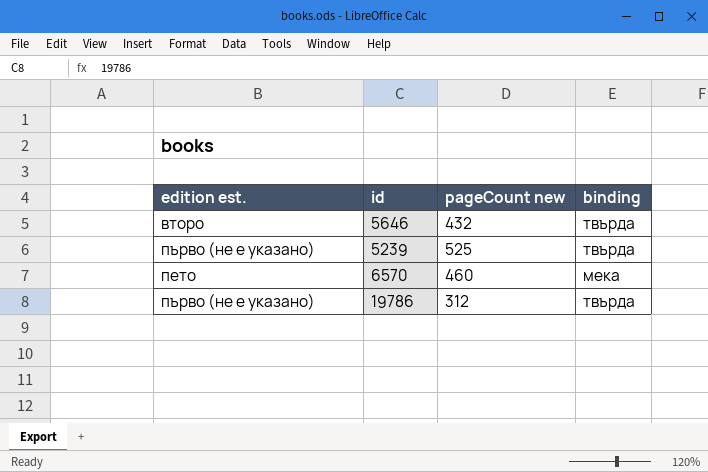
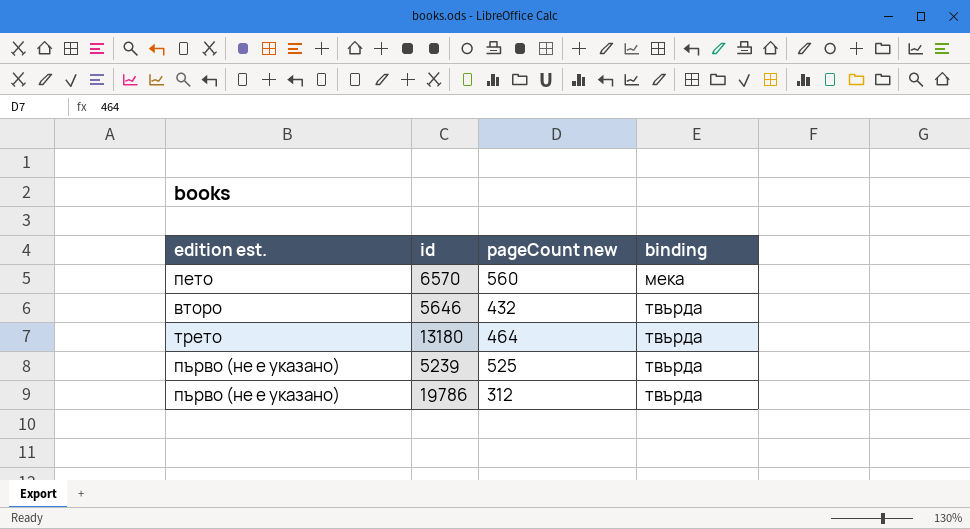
row order: none -> binding ascending
6570 | pageCount new: 460 -> 560
row 13180: none -> трето | 464 | твърда

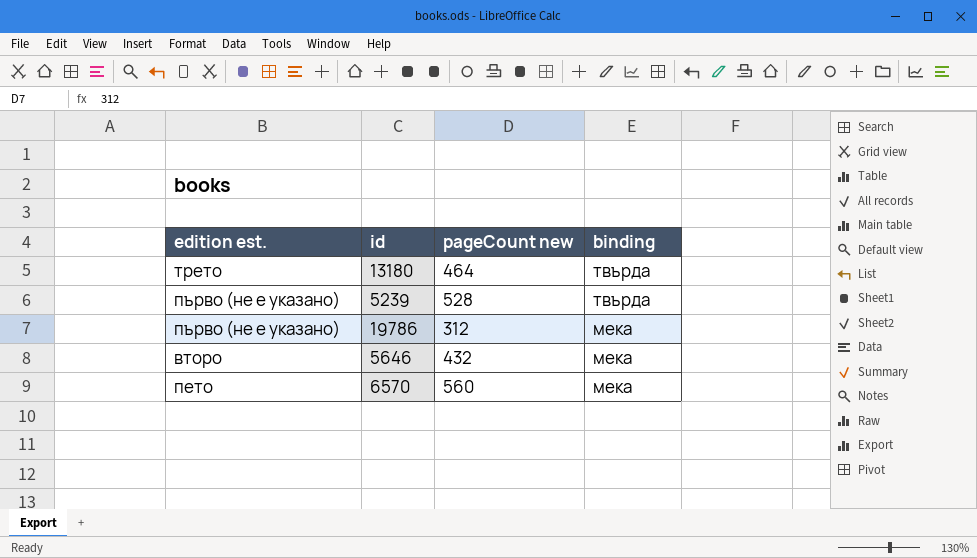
row order: binding ascending -> binding descending
5239 | pageCount new: 525 -> 528
19786 | binding: твърда -> мека
5646 | binding: твърда -> мека

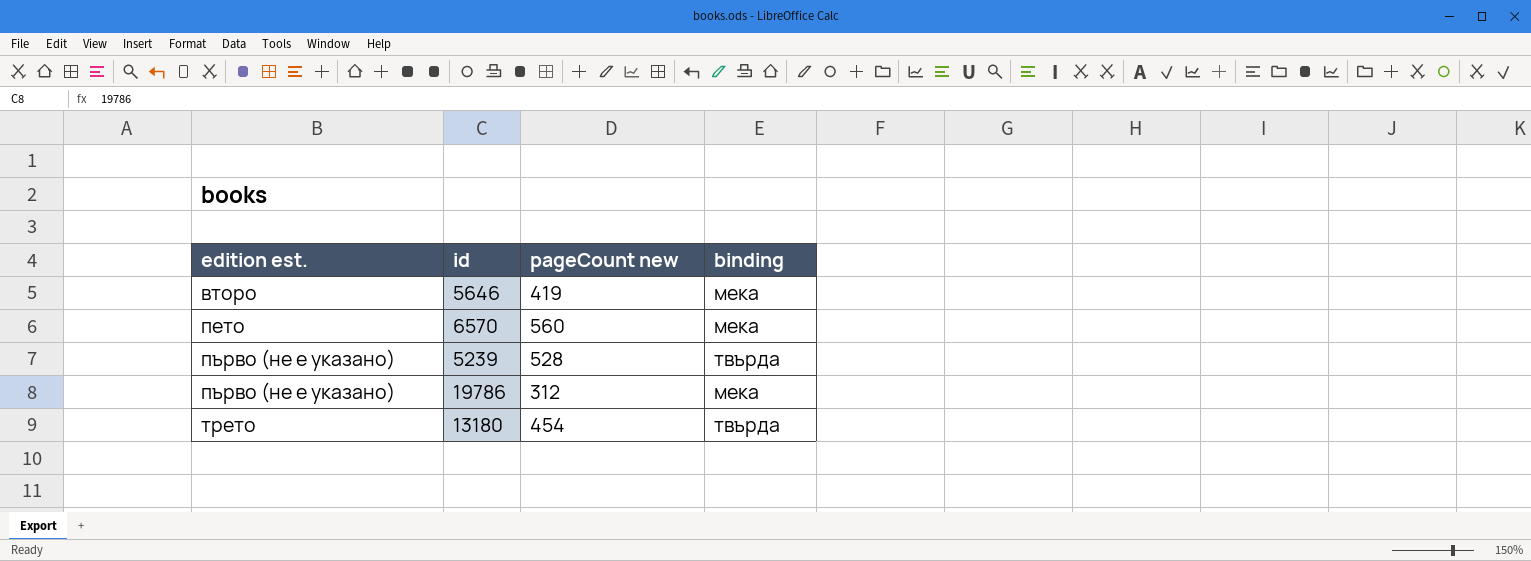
row order: binding descending -> edition est. ascending
5646 | pageCount new: 432 -> 419
13180 | pageCount new: 464 -> 454

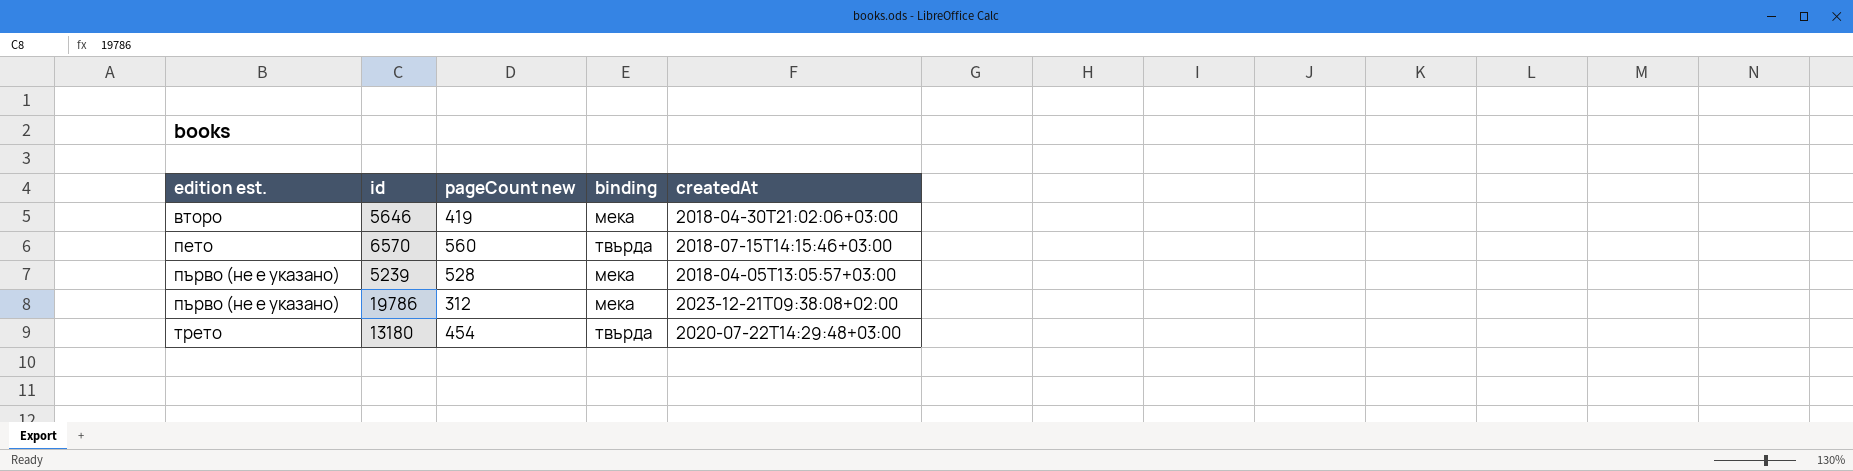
column createdAt | position: none -> 5
6570 | binding: мека -> твърда
5239 | binding: твърда -> мека

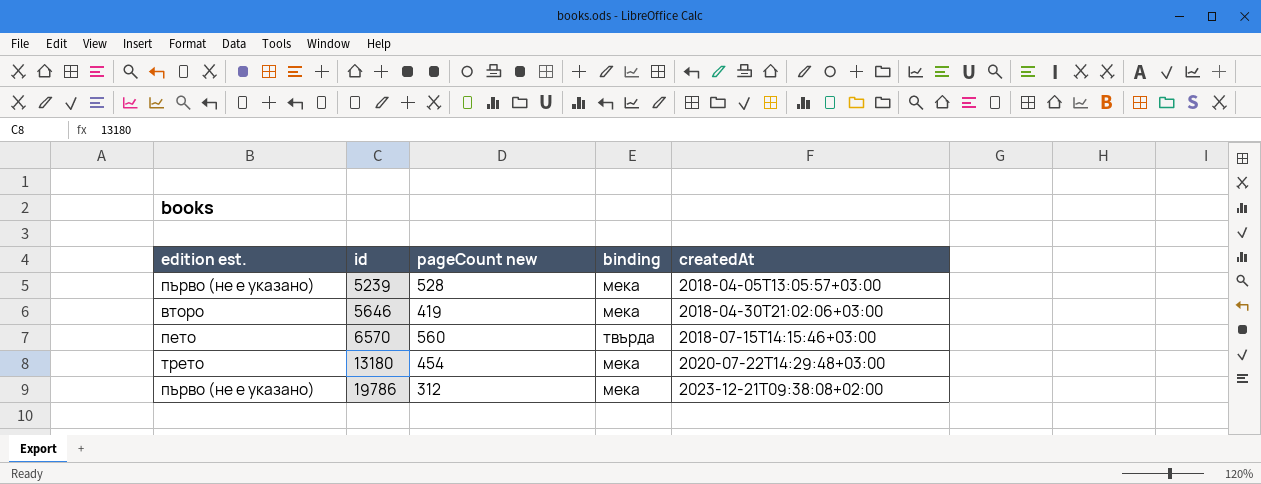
row order: edition est. ascending -> id ascending
13180 | binding: твърда -> мека

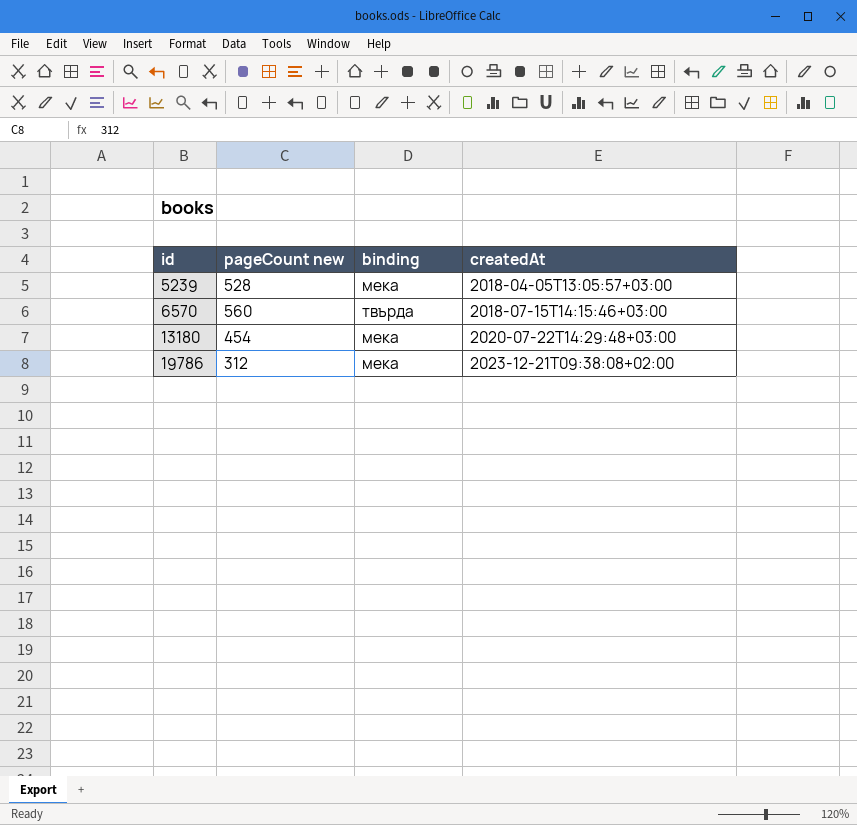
column edition est. | position: 1 -> none
row 5646: второ | 419 | мека | 2018-04-30T21:02:06+03:00 -> none

